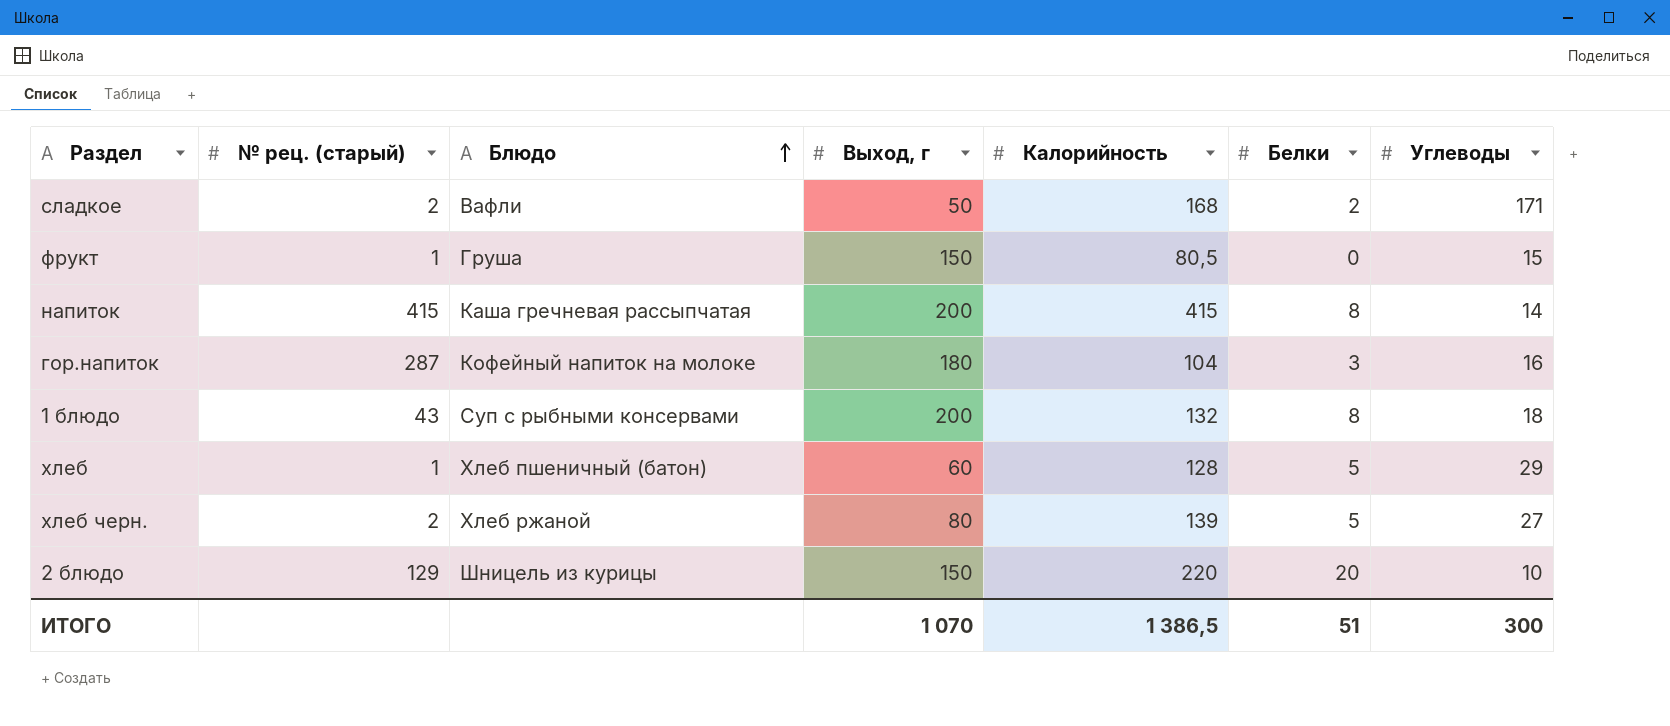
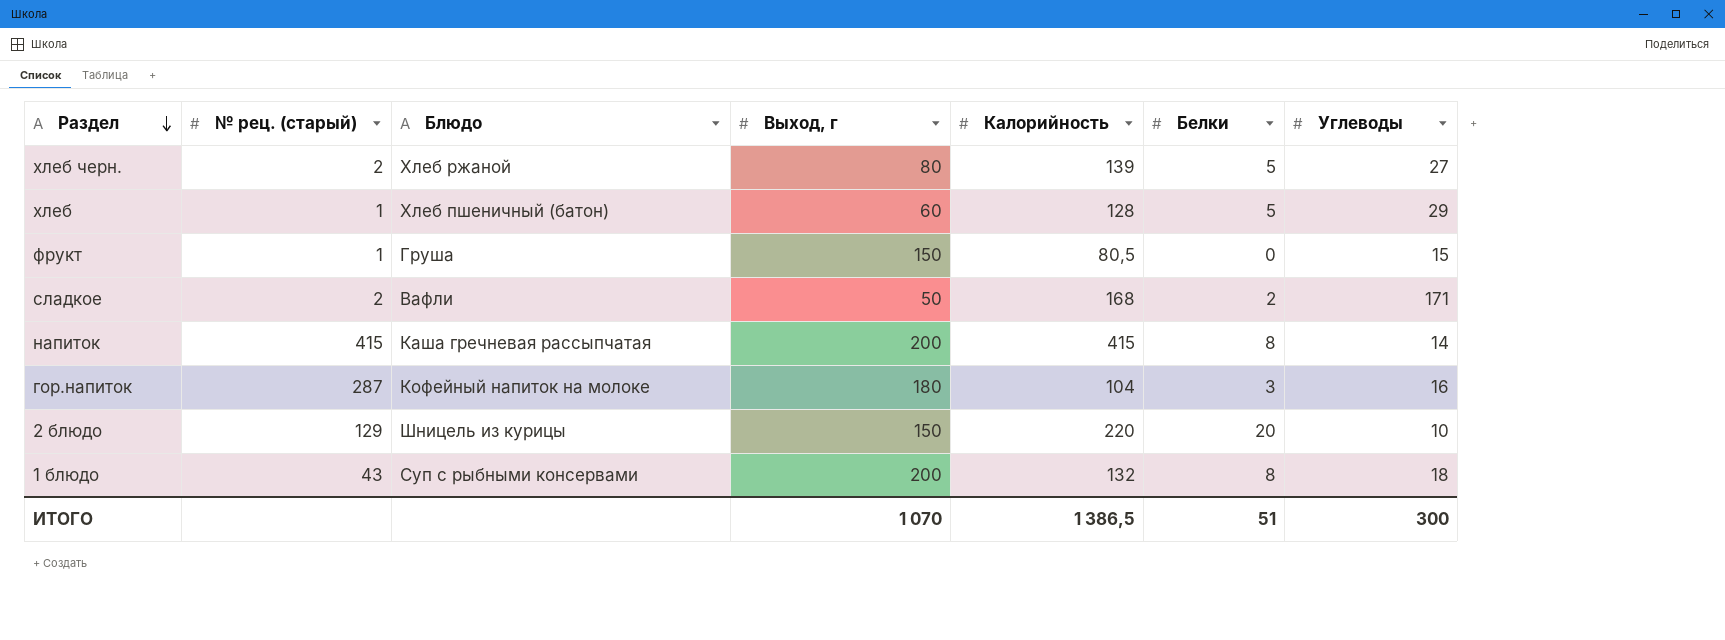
row order: Блюдо ascending -> Раздел descending

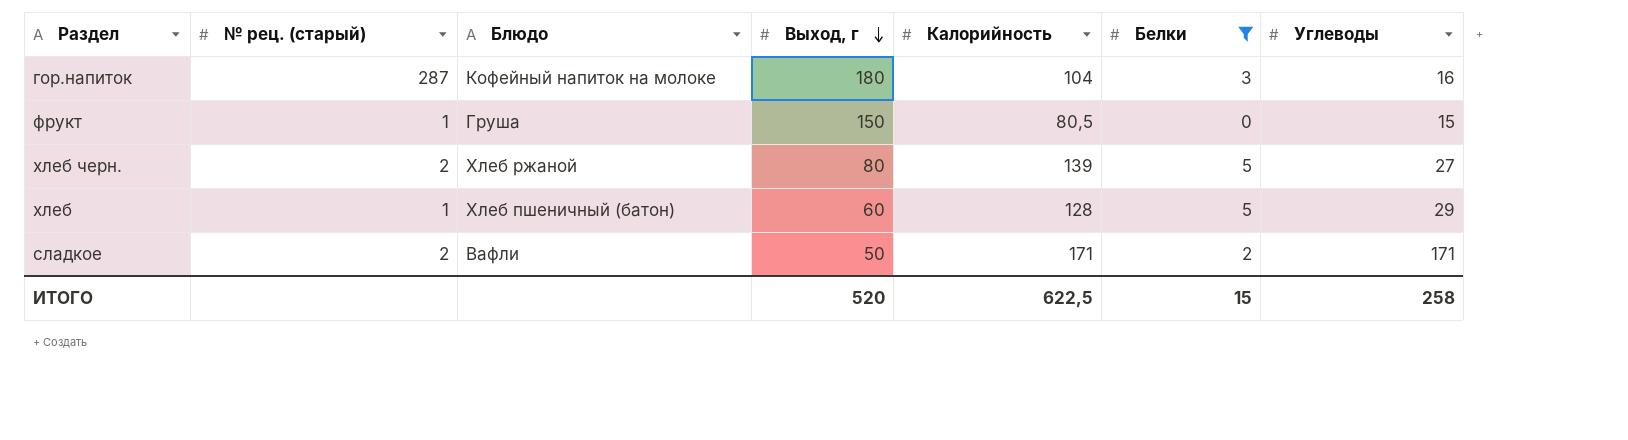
filter: none -> Белки <= 5
row order: Раздел descending -> Выход, г descending
сладкое | Калорийность: 168 -> 171
ИТОГО | Выход, г: 1 070 -> 520
ИТОГО | Калорийность: 1 386,5 -> 622,5
ИТОГО | Белки: 51 -> 15
ИТОГО | Углеводы: 300 -> 258

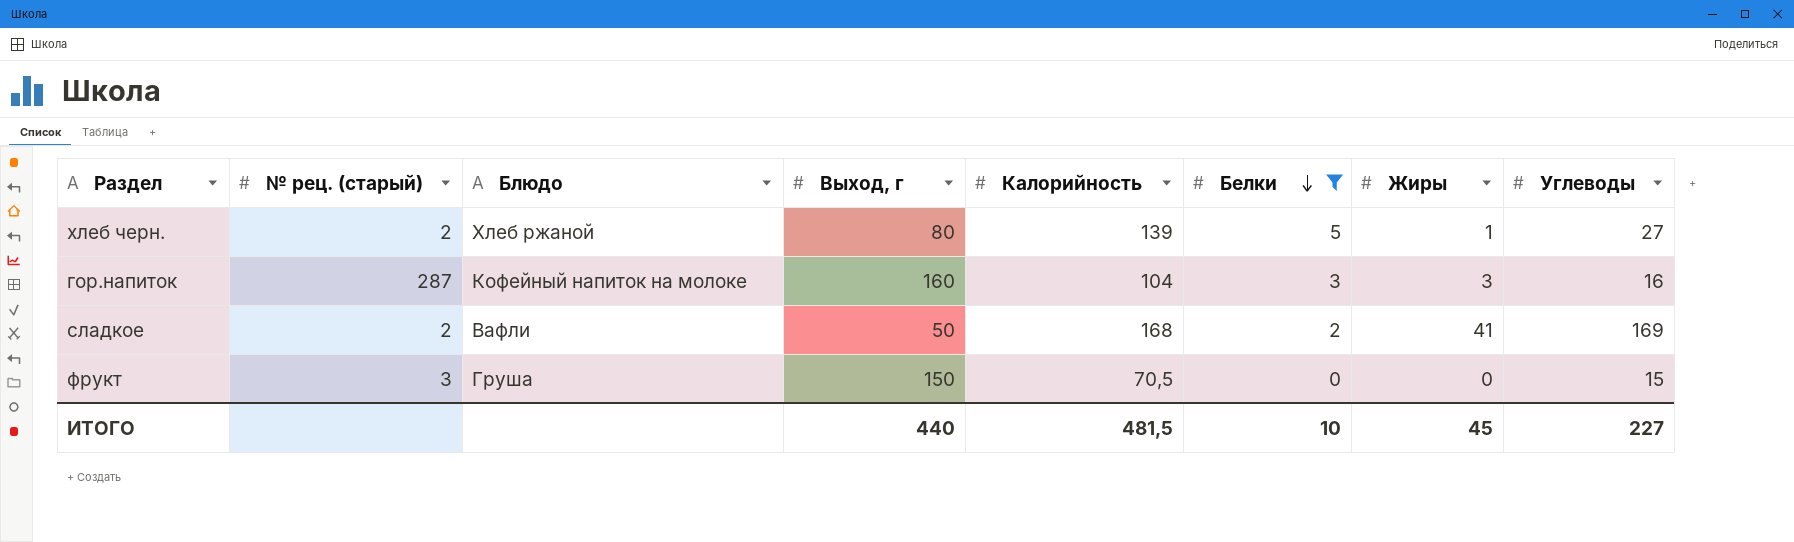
row order: Выход, г descending -> Белки descending
column Жиры | position: none -> 7
row хлеб: 1 | Хлеб пшеничный (батон) | 60 | 128 | 5 | 29 -> none
гор.напиток | Выход, г: 180 -> 160
сладкое | Калорийность: 171 -> 168
сладкое | Углеводы: 171 -> 169
фрукт | № рец. (старый): 1 -> 3
фрукт | Калорийность: 80,5 -> 70,5
ИТОГО | Выход, г: 520 -> 440
ИТОГО | Калорийность: 622,5 -> 481,5
ИТОГО | Белки: 15 -> 10
ИТОГО | Углеводы: 258 -> 227

